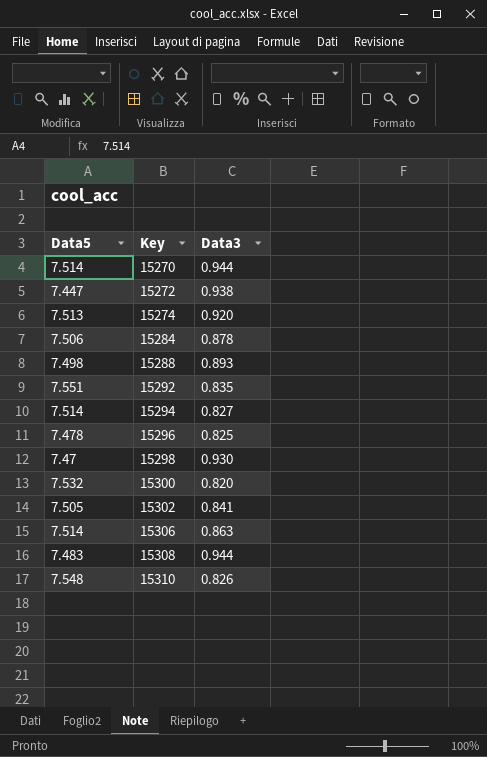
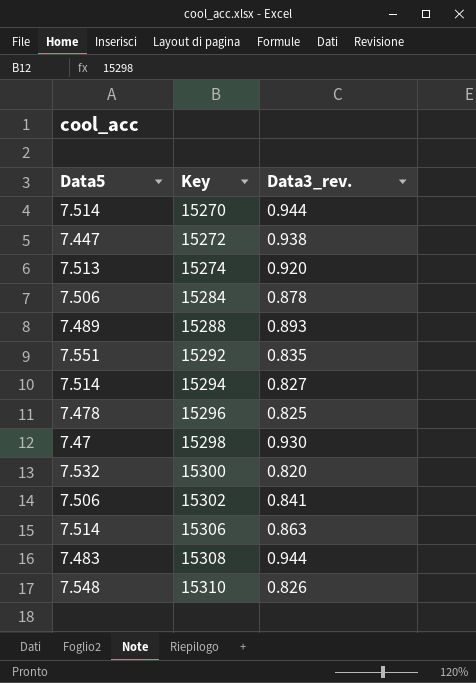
column name: Data3 -> Data3_rev.
15288 | Data5: 7.498 -> 7.489
15302 | Data5: 7.505 -> 7.506

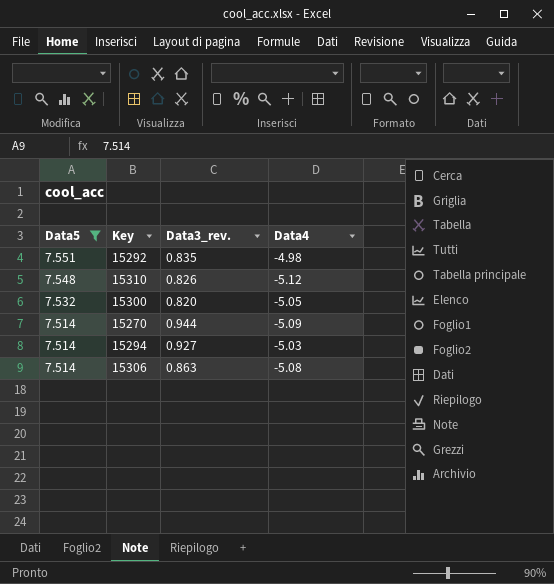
filter: none -> Data5 >= 7.514
row order: Key ascending -> Data5 descending
column Data4 | position: none -> 4
15294 | Data3_rev.: 0.827 -> 0.927

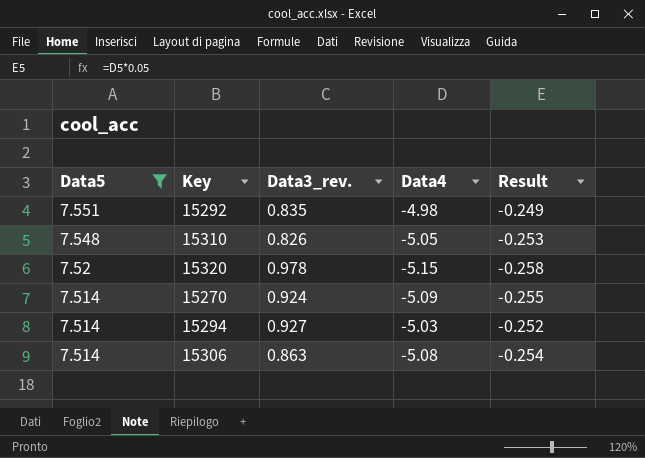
column Result | formula: none -> [Data4] * 0.05
row 15300: 7.532 | 0.820 | -5.05 -> none
15310 | Data4: -5.12 -> -5.05
row 15320: none -> 7.52 | 0.978 | -5.15 | -0.258
15270 | Data3_rev.: 0.944 -> 0.924

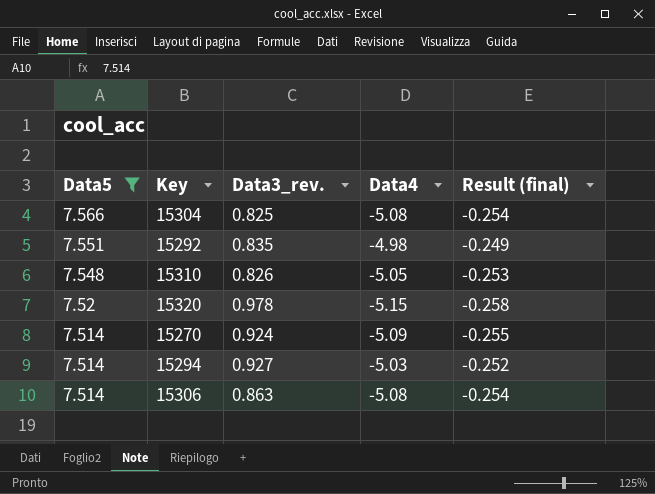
column name: Result -> Result (final)
row 15304: none -> 7.566 | 0.825 | -5.08 | -0.254

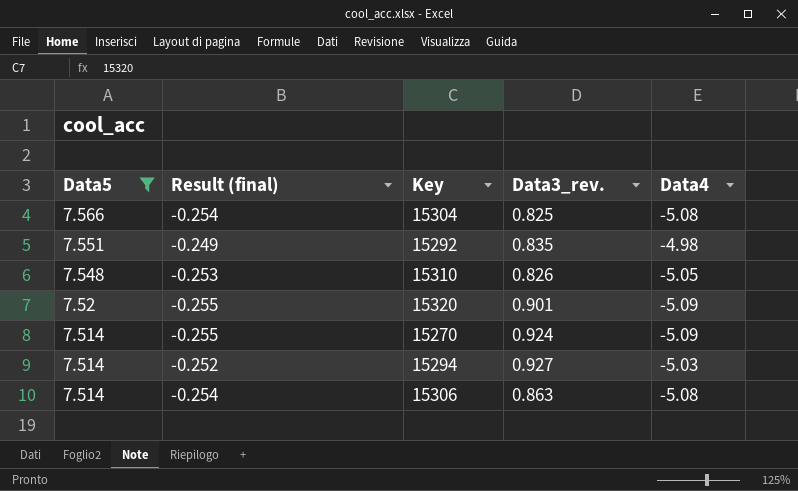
column Result (final) | position: 5 -> 2
15320 | Result (final): -0.258 -> -0.255
15320 | Data3_rev.: 0.978 -> 0.901
15320 | Data4: -5.15 -> -5.09

